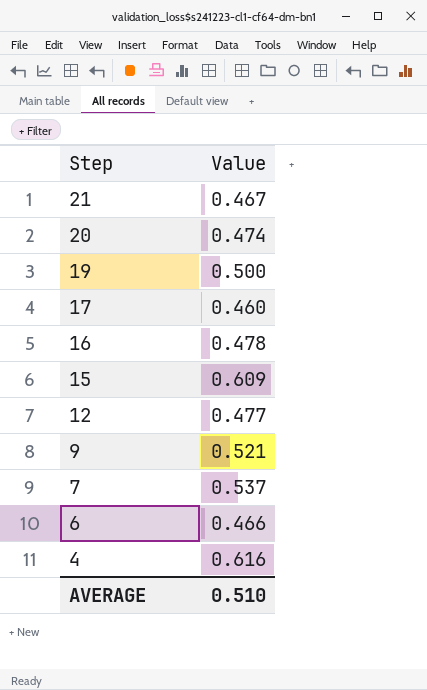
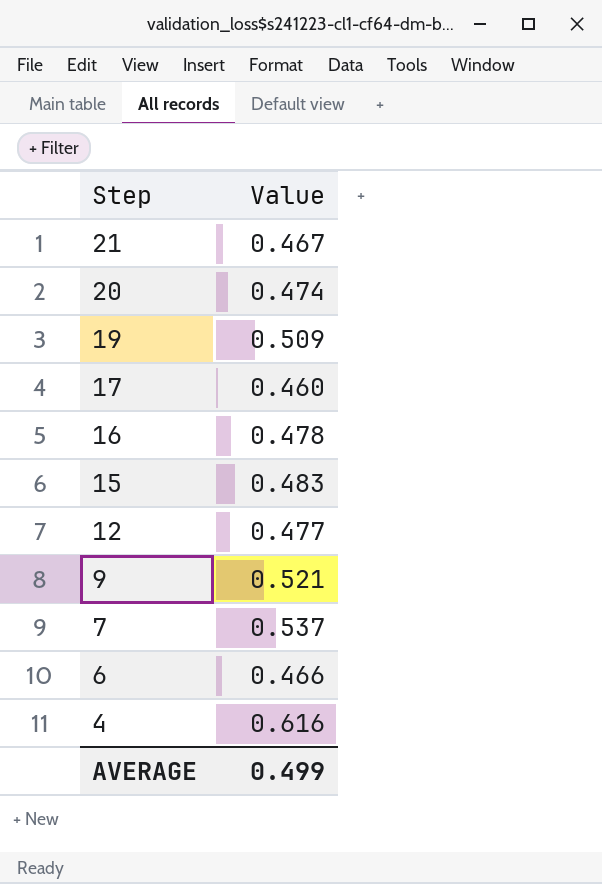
19 | Value: 0.500 -> 0.509
15 | Value: 0.609 -> 0.483
AVERAGE | Value: 0.510 -> 0.499

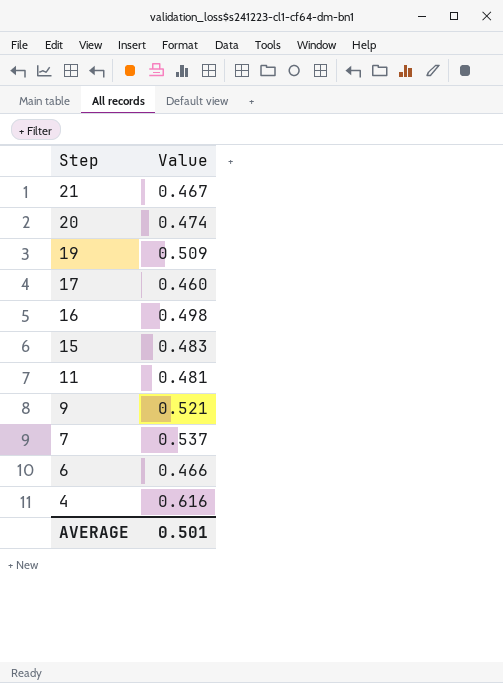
row 12: 0.477 -> none
16 | Value: 0.478 -> 0.498
row 11: none -> 0.481
AVERAGE | Value: 0.499 -> 0.501

